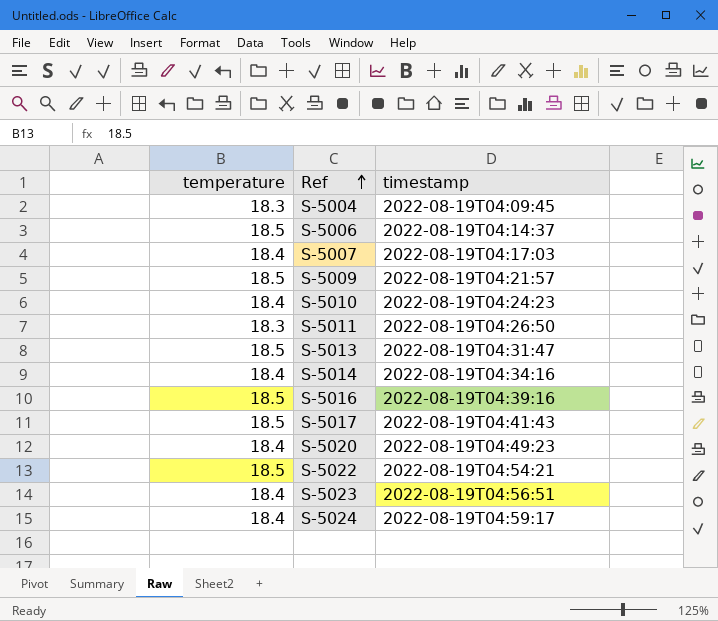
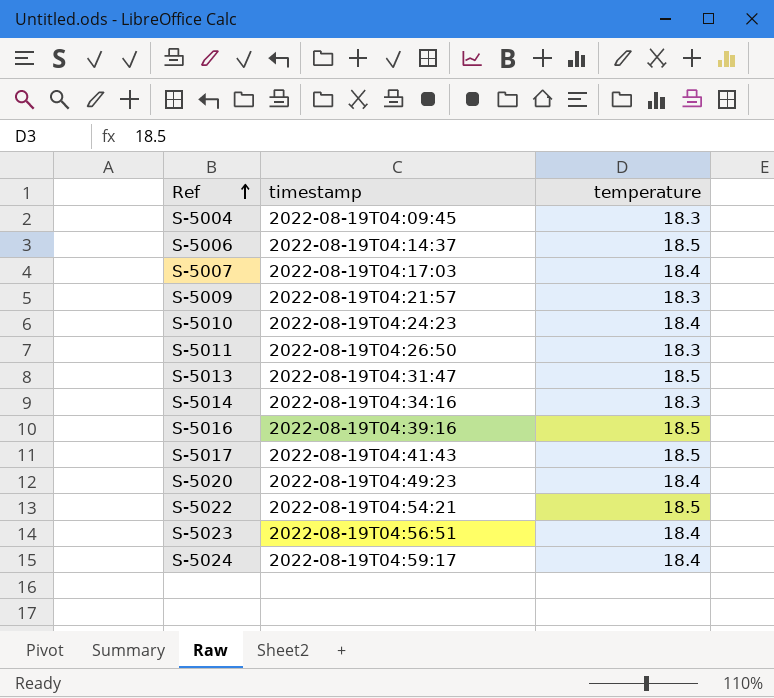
column temperature | position: 1 -> 3
S-5009 | temperature: 18.5 -> 18.3
S-5014 | temperature: 18.4 -> 18.3

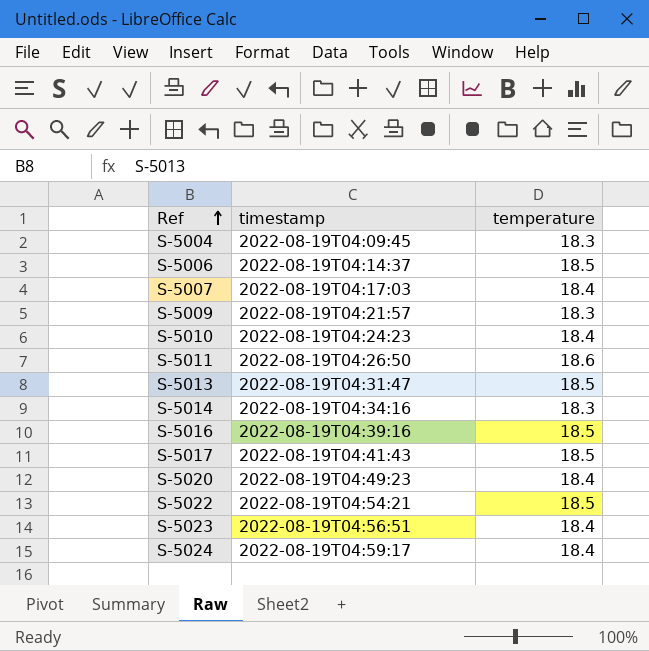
S-5011 | temperature: 18.3 -> 18.6

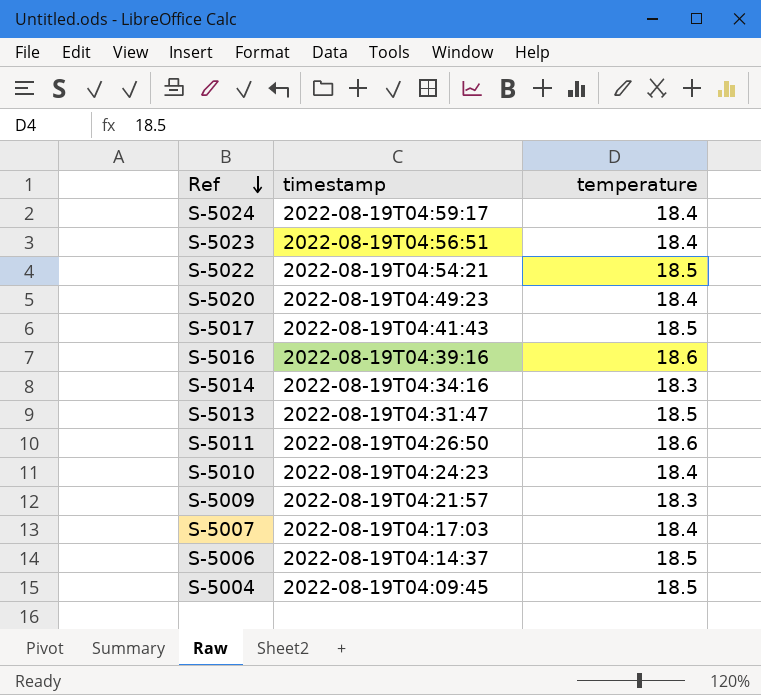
row order: Ref ascending -> Ref descending
S-5016 | temperature: 18.5 -> 18.6
S-5004 | temperature: 18.3 -> 18.5

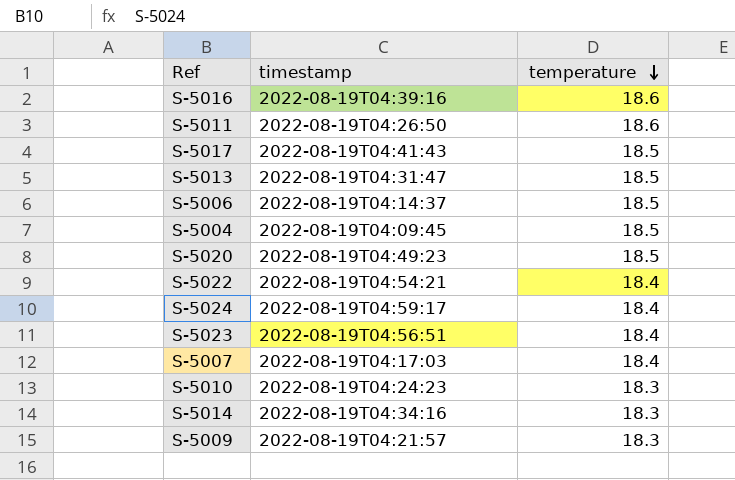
row order: Ref descending -> temperature descending
S-5020 | temperature: 18.4 -> 18.5
S-5022 | temperature: 18.5 -> 18.4
S-5010 | temperature: 18.4 -> 18.3

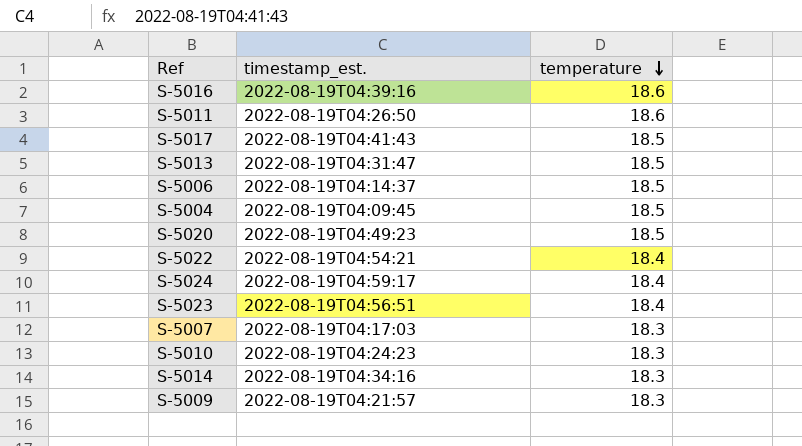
column name: timestamp -> timestamp_est.
S-5007 | temperature: 18.4 -> 18.3

